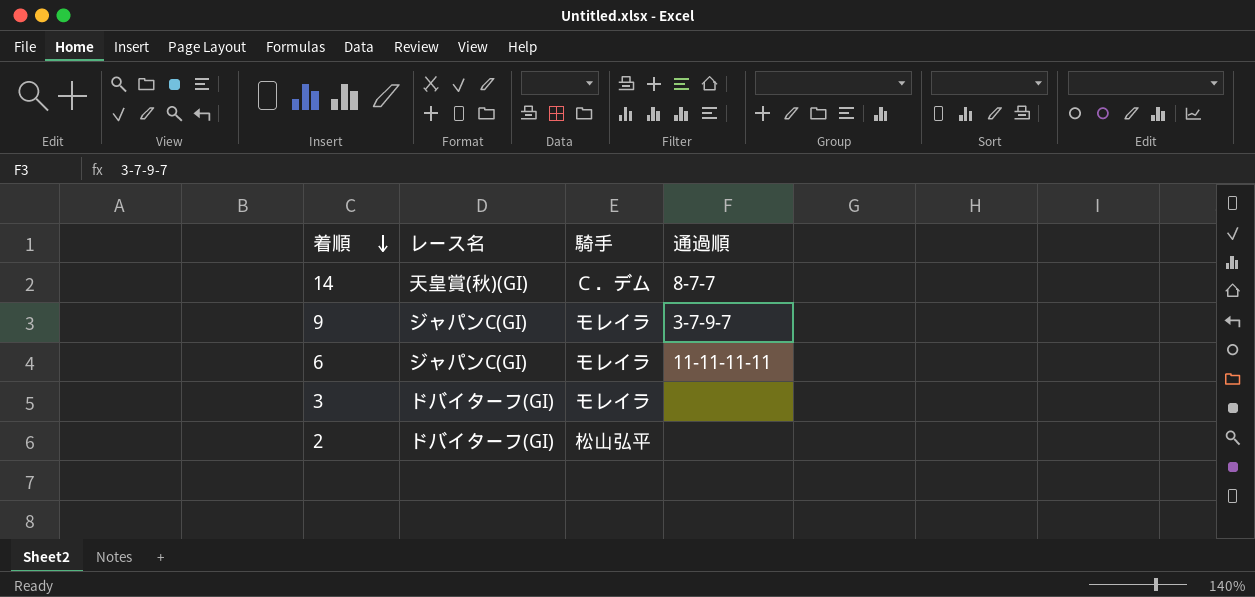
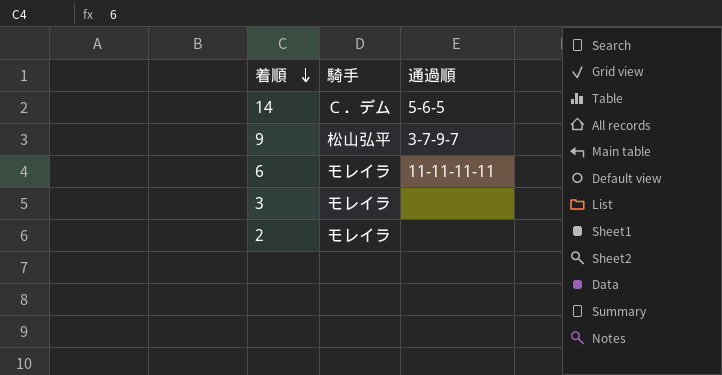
column レース名 | position: 2 -> none
14 | 通過順: 8-7-7 -> 5-6-5
9 | 騎手: モレイラ -> 松山弘平
2 | 騎手: 松山弘平 -> モレイラ

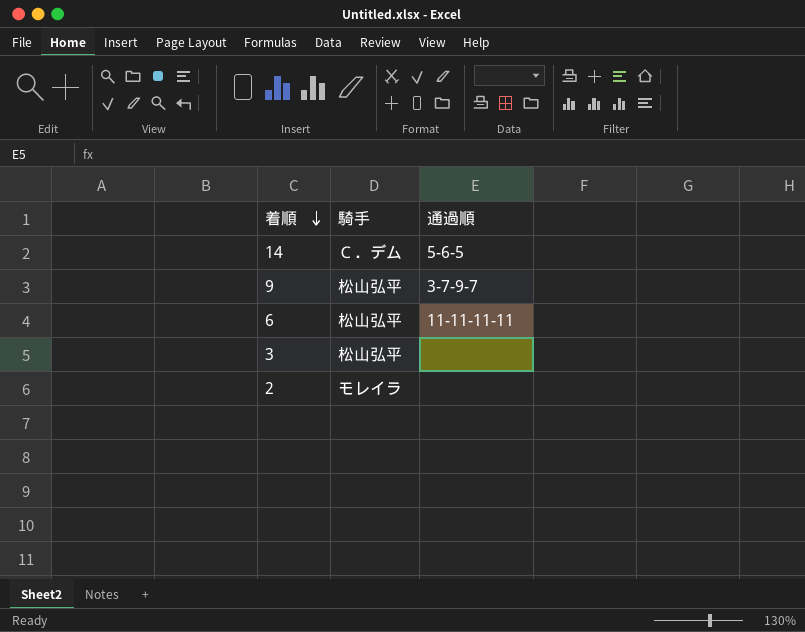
6 | 騎手: モレイラ -> 松山弘平
3 | 騎手: モレイラ -> 松山弘平

